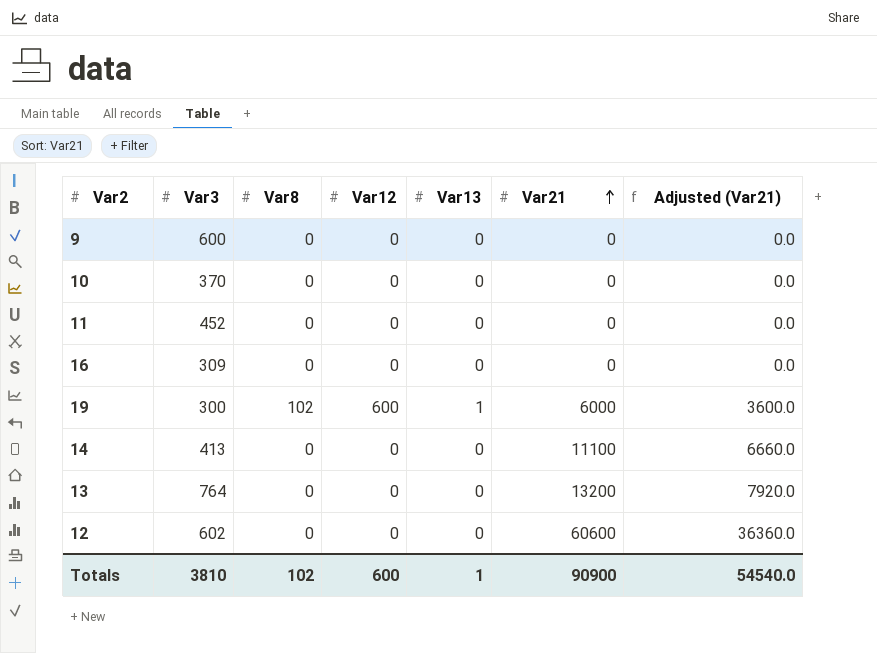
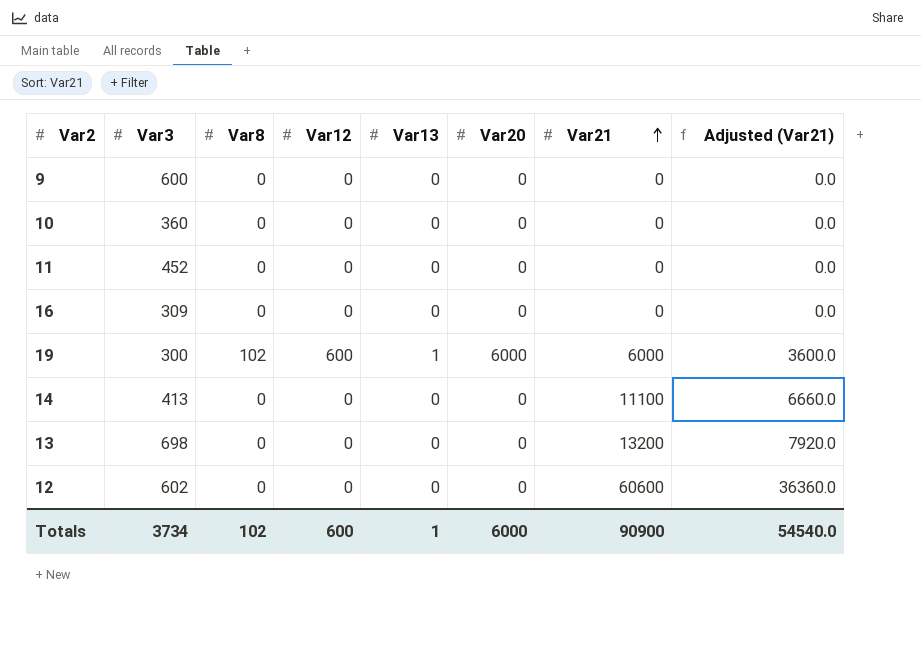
column Var20 | position: none -> 6
10 | Var3: 370 -> 360
13 | Var3: 764 -> 698
Totals | Var3: 3810 -> 3734

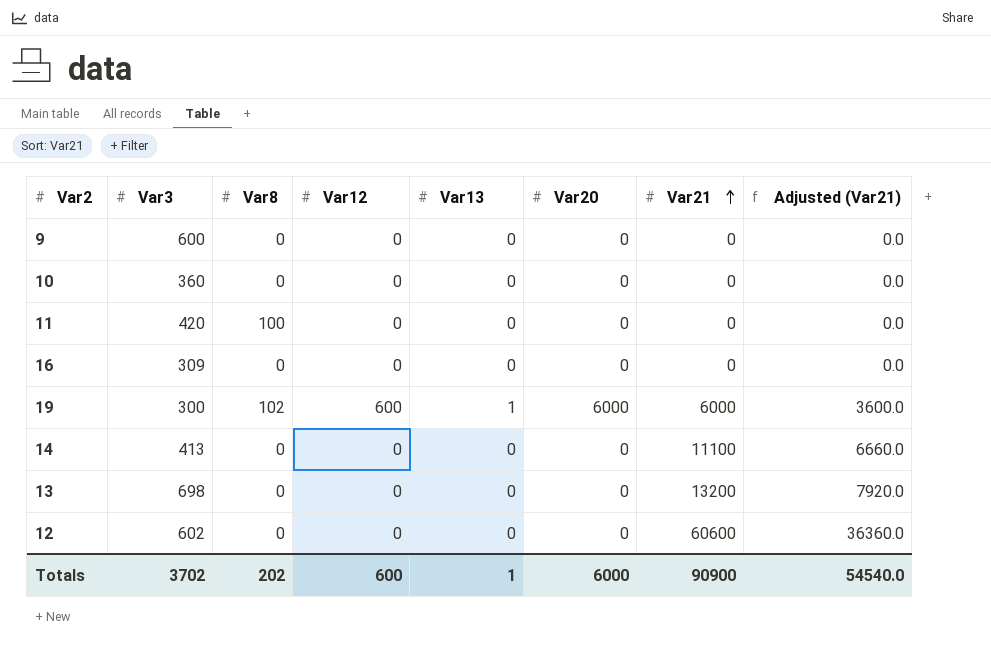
11 | Var3: 452 -> 420
11 | Var8: 0 -> 100
Totals | Var3: 3734 -> 3702
Totals | Var8: 102 -> 202

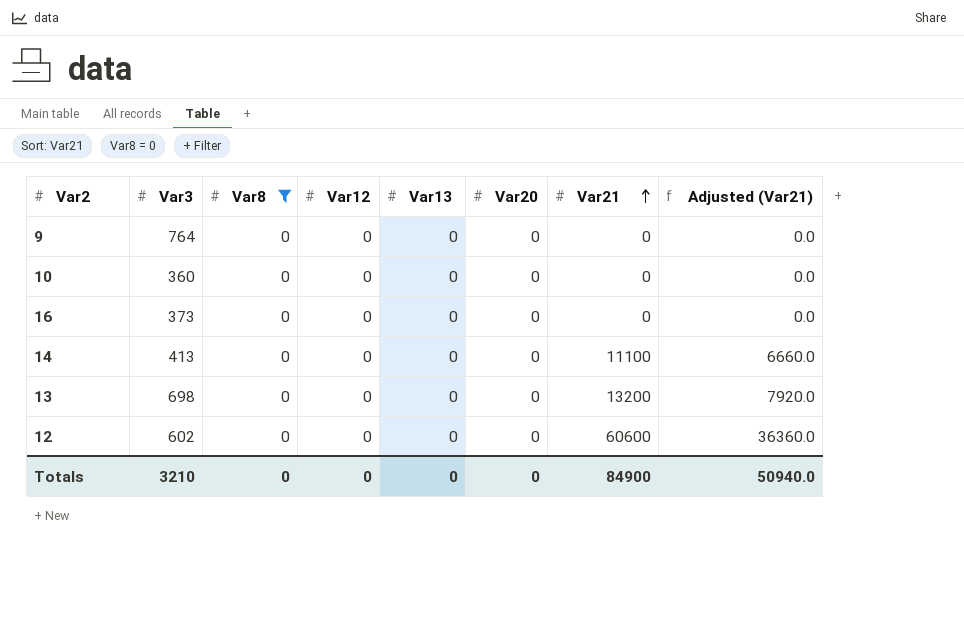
filter: none -> Var8 = 0
9 | Var3: 600 -> 764
16 | Var3: 309 -> 373
Totals | Var3: 3702 -> 3210
Totals | Var8: 202 -> 0
Totals | Var12: 600 -> 0
Totals | Var13: 1 -> 0
Totals | Var20: 6000 -> 0
Totals | Var21: 90900 -> 84900
Totals | Adjusted (Var21): 54540.0 -> 50940.0

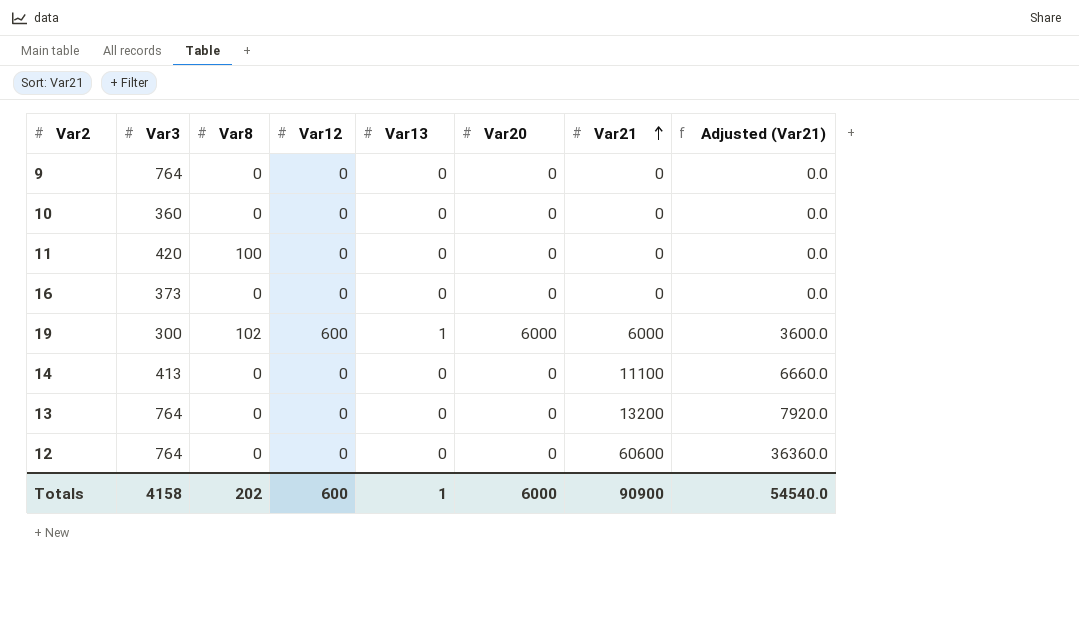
filter: Var8 = 0 -> none
13 | Var3: 698 -> 764
12 | Var3: 602 -> 764
Totals | Var3: 3210 -> 4158
Totals | Var8: 0 -> 202
Totals | Var12: 0 -> 600
Totals | Var13: 0 -> 1
Totals | Var20: 0 -> 6000
Totals | Var21: 84900 -> 90900
Totals | Adjusted (Var21): 50940.0 -> 54540.0

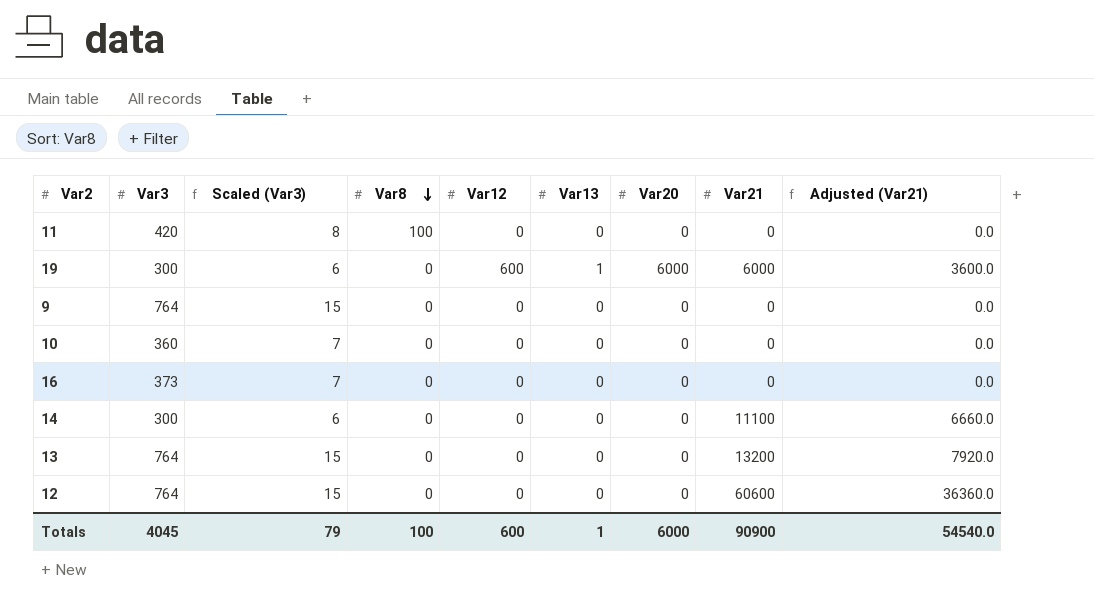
row order: Var21 ascending -> Var8 descending
column Scaled (Var3) | formula: none -> [Var3] * 0.02
19 | Var8: 102 -> 0
14 | Var3: 413 -> 300
Totals | Var3: 4158 -> 4045
Totals | Var8: 202 -> 100

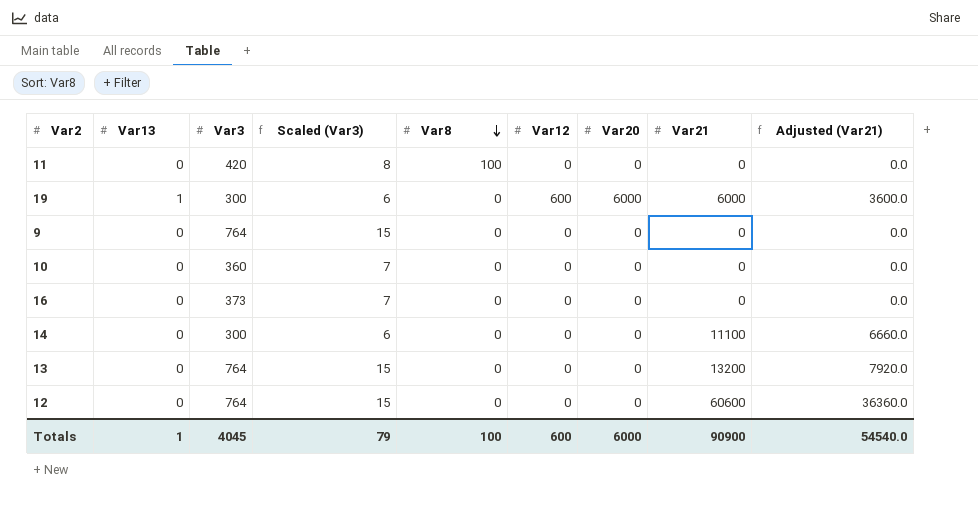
column Var13 | position: 6 -> 2

